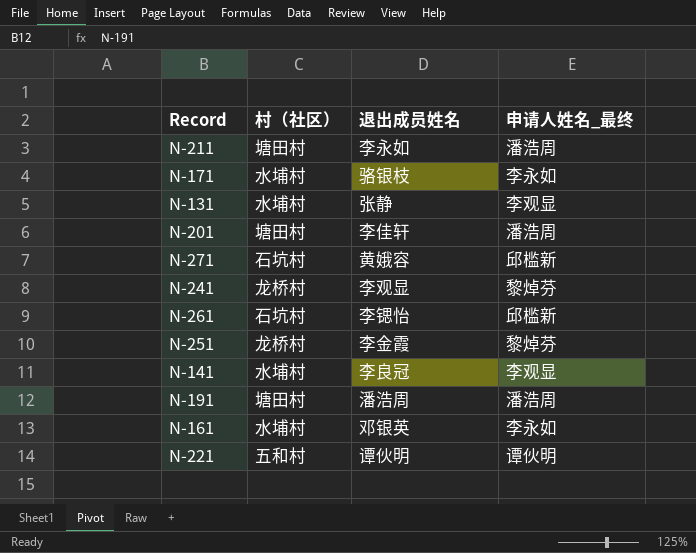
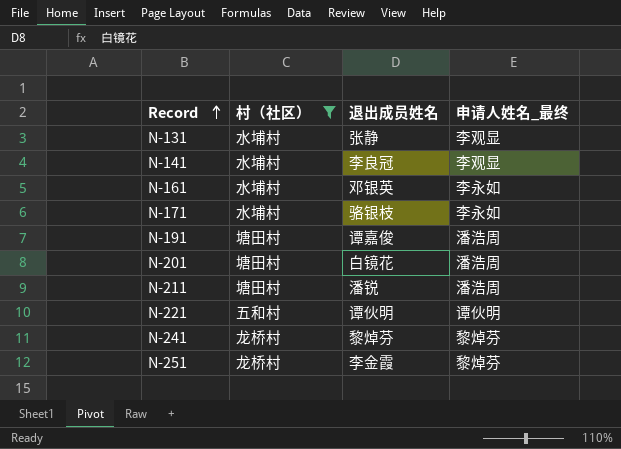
filter: none -> 村（社区） != 石坑村
row order: none -> Record ascending
N-191 | 退出成员姓名: 潘浩周 -> 谭嘉俊
N-201 | 退出成员姓名: 李佳轩 -> 白镜花
N-211 | 退出成员姓名: 李永如 -> 潘锐
N-241 | 退出成员姓名: 李观显 -> 黎焯芬

